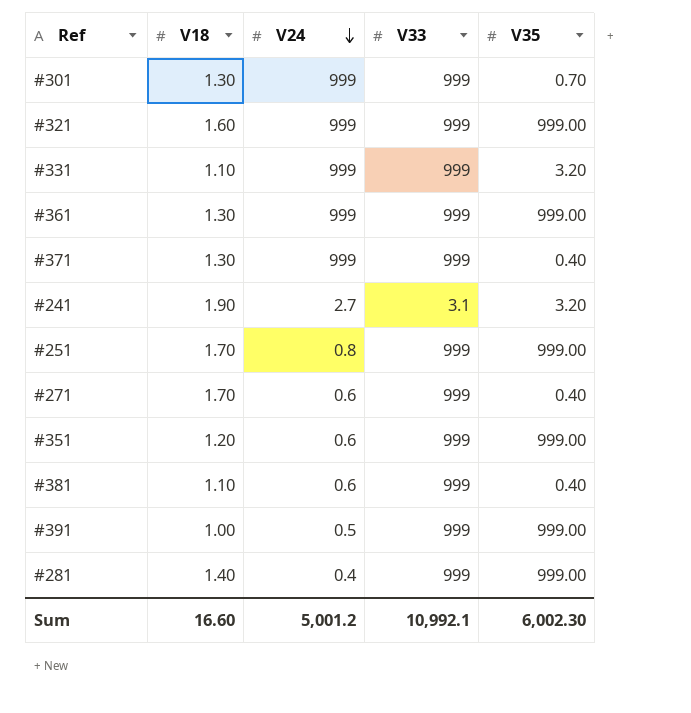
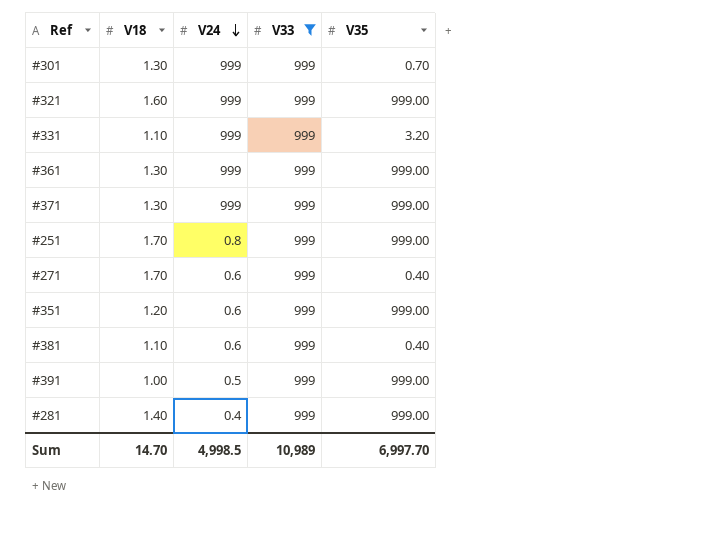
filter: none -> V33 = 999
#371 | V35: 0.40 -> 999.00
Sum | V18: 16.60 -> 14.70
Sum | V24: 5,001.2 -> 4,998.5
Sum | V33: 10,992.1 -> 10,989
Sum | V35: 6,002.30 -> 6,997.70

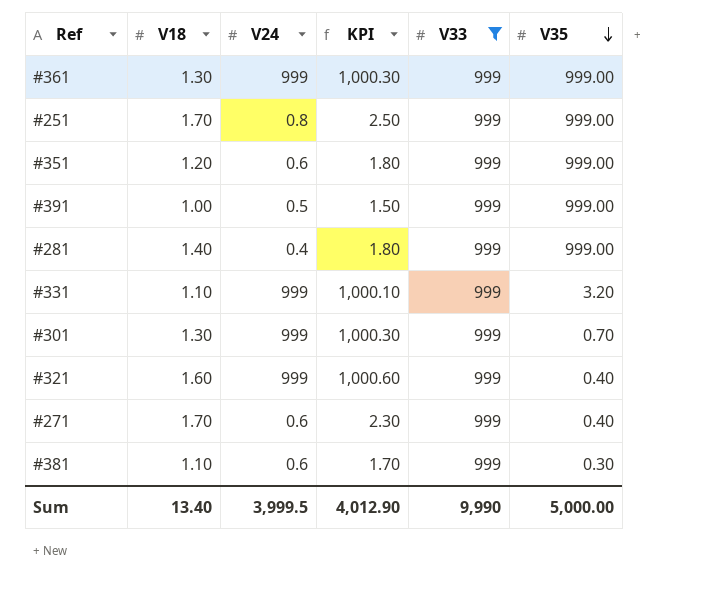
row order: V24 descending -> V35 descending
column KPI | formula: none -> [V18] + [V24]
row #371: 1.30 | 999 | 999 | 999.00 -> none
#321 | V35: 999.00 -> 0.40
#381 | V35: 0.40 -> 0.30
Sum | V18: 14.70 -> 13.40
Sum | V24: 4,998.5 -> 3,999.5
Sum | V33: 10,989 -> 9,990
Sum | V35: 6,997.70 -> 5,000.00

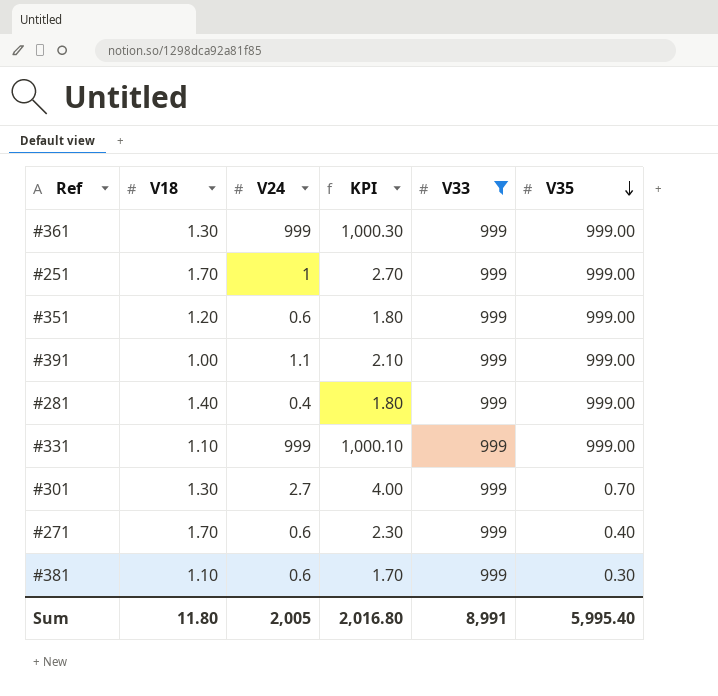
row #321: 1.60 | 999 | 1,000.60 | 999 | 0.40 -> none
#251 | V24: 0.8 -> 1
#251 | KPI: 2.50 -> 2.70
#391 | V24: 0.5 -> 1.1
#391 | KPI: 1.50 -> 2.10
#331 | V35: 3.20 -> 999.00
#301 | V24: 999 -> 2.7
#301 | KPI: 1,000.30 -> 4.00
Sum | V18: 13.40 -> 11.80
Sum | V24: 3,999.5 -> 2,005
Sum | KPI: 4,012.90 -> 2,016.80
Sum | V33: 9,990 -> 8,991
Sum | V35: 5,000.00 -> 5,995.40

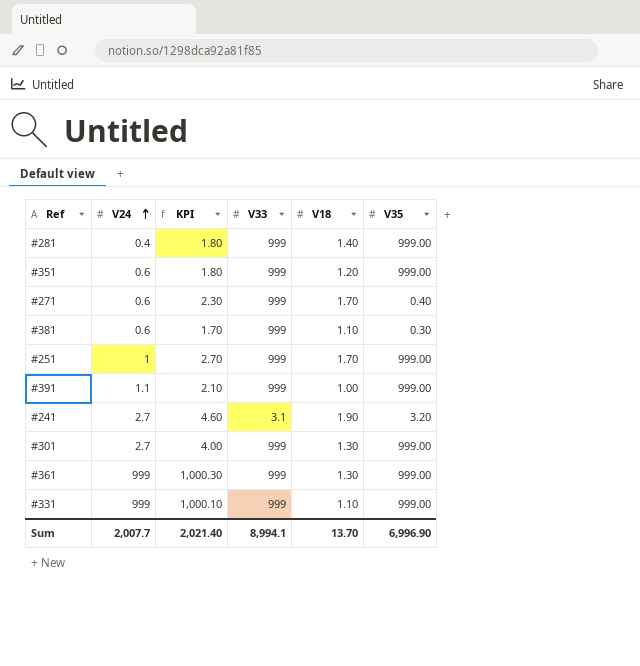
filter: V33 = 999 -> none
row order: V35 descending -> V24 ascending
column V18 | position: 2 -> 5
#301 | V35: 0.70 -> 999.00
Sum | V24: 2,005 -> 2,007.7
Sum | KPI: 2,016.80 -> 2,021.40
Sum | V33: 8,991 -> 8,994.1
Sum | V18: 11.80 -> 13.70
Sum | V35: 5,995.40 -> 6,996.90

